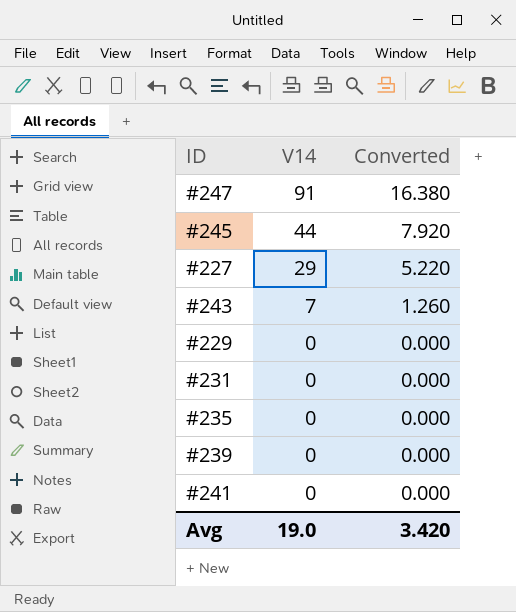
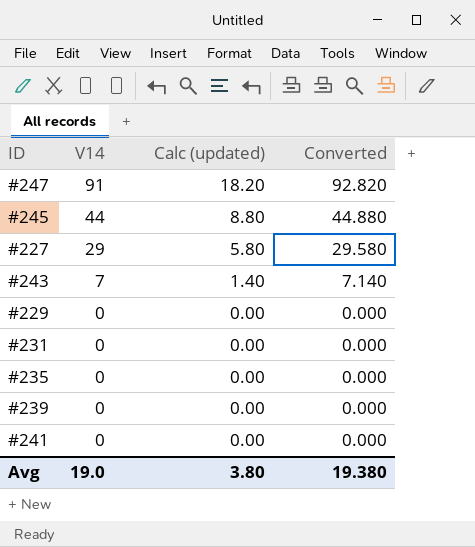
column Calc (updated) | formula: none -> [V14] * 0.2
column Converted | formula: [V14] * 0.18 -> [V14] * 1.02
Avg | Converted: 3.420 -> 19.380

